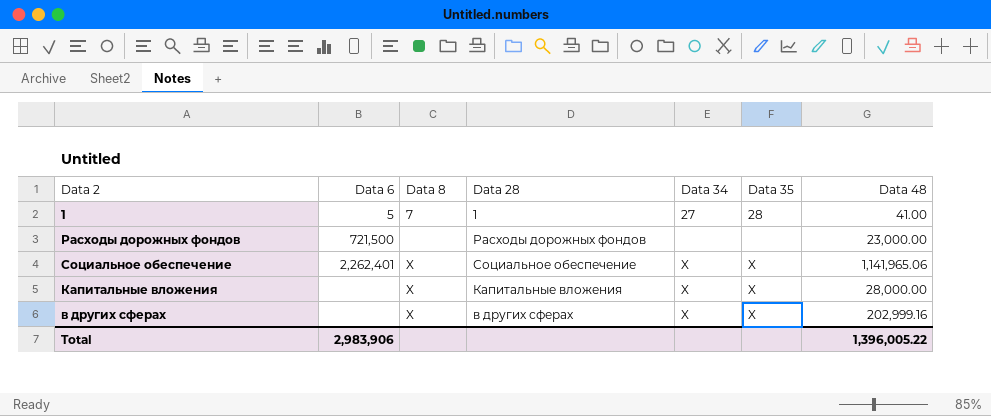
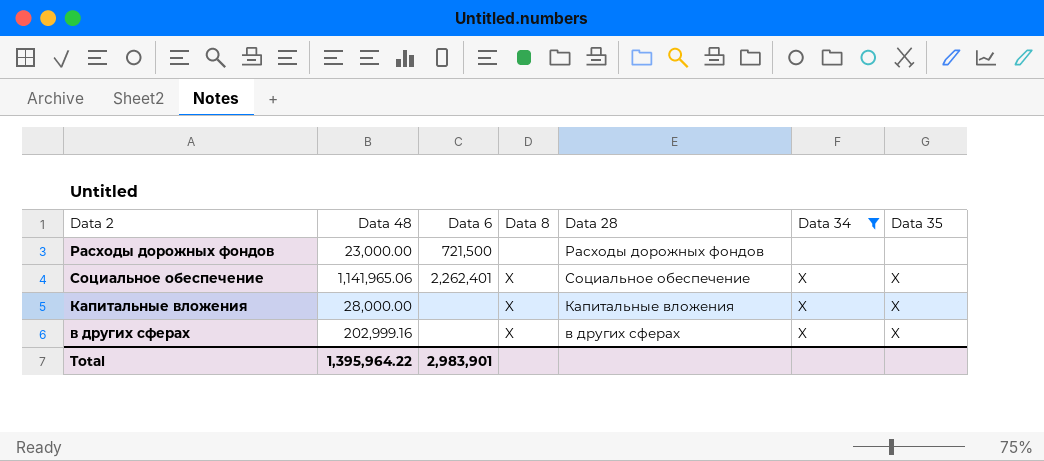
filter: none -> Data 34 != 27
column Data 48 | position: 7 -> 2
Total | Data 48: 1,396,005.22 -> 1,395,964.22
Total | Data 6: 2,983,906 -> 2,983,901

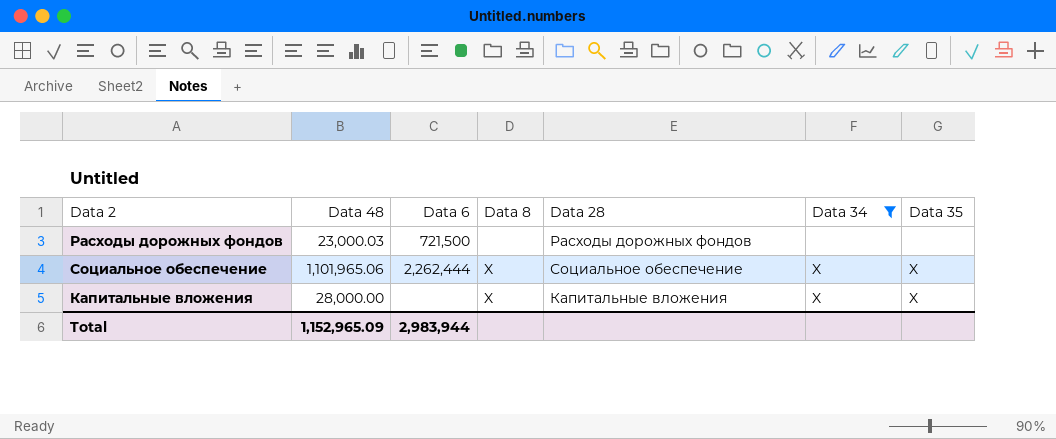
row в других сферах: 202,999.16 | none | X | в других сферах | X | X -> none
Расходы дорожных фондов | Data 48: 23,000.00 -> 23,000.03
Социальное обеспечение | Data 48: 1,141,965.06 -> 1,101,965.06
Социальное обеспечение | Data 6: 2,262,401 -> 2,262,444
Total | Data 48: 1,395,964.22 -> 1,152,965.09
Total | Data 6: 2,983,901 -> 2,983,944

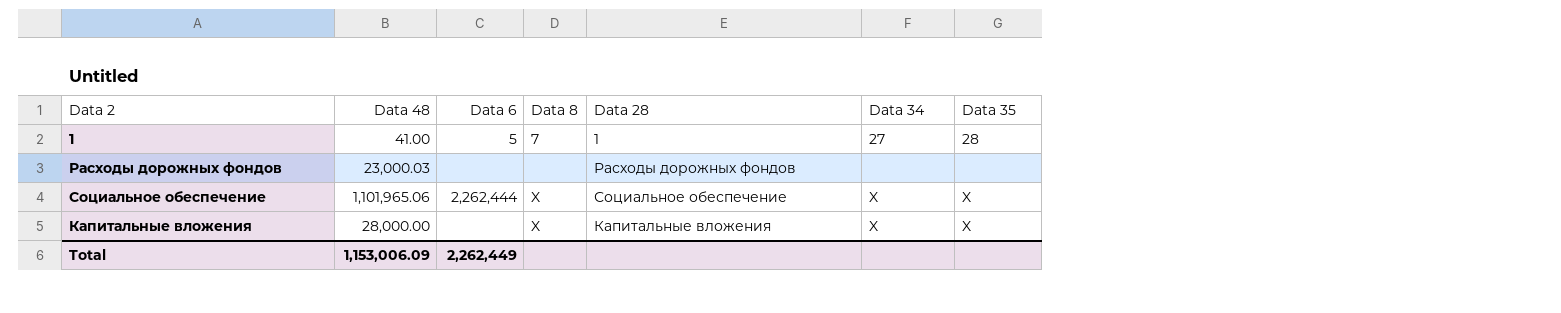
filter: Data 34 != 27 -> none
Расходы дорожных фондов | Data 6: 721,500 -> none
Total | Data 48: 1,152,965.09 -> 1,153,006.09
Total | Data 6: 2,983,944 -> 2,262,449

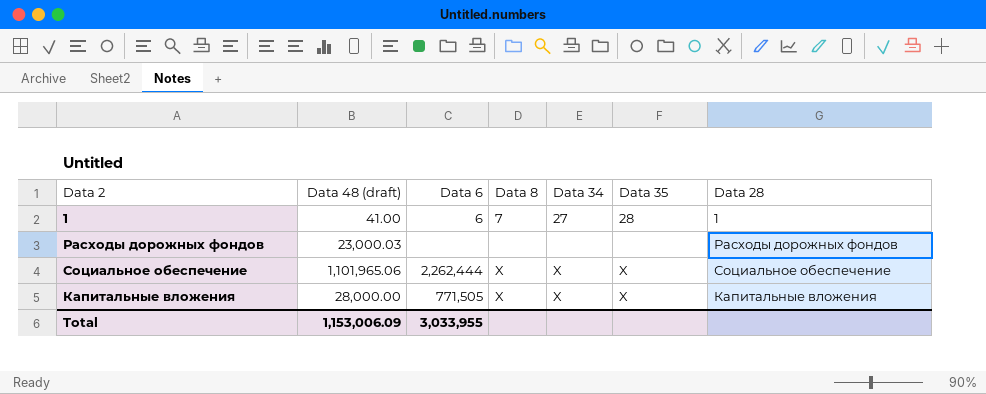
column name: Data 48 -> Data 48 (draft)
column Data 28 | position: 5 -> 7
1 | Data 6: 5 -> 6
Капитальные вложения | Data 6: none -> 771,505
Total | Data 6: 2,262,449 -> 3,033,955

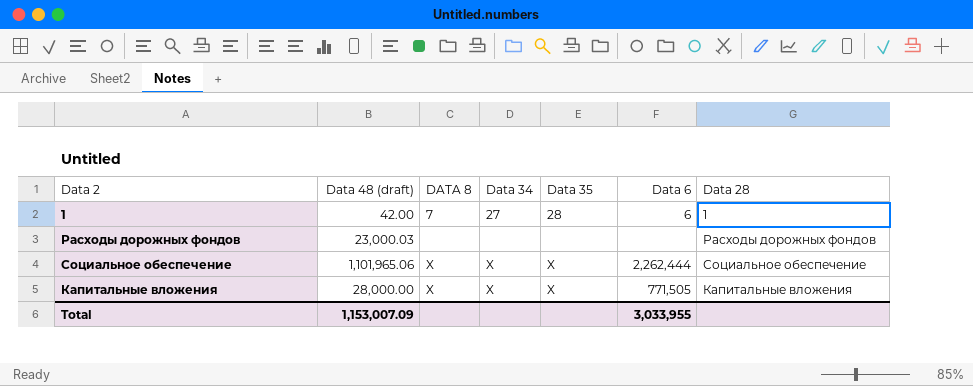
column name: Data 8 -> DATA 8
column Data 6 | position: 3 -> 6
1 | Data 48 (draft): 41.00 -> 42.00
Total | Data 48 (draft): 1,153,006.09 -> 1,153,007.09

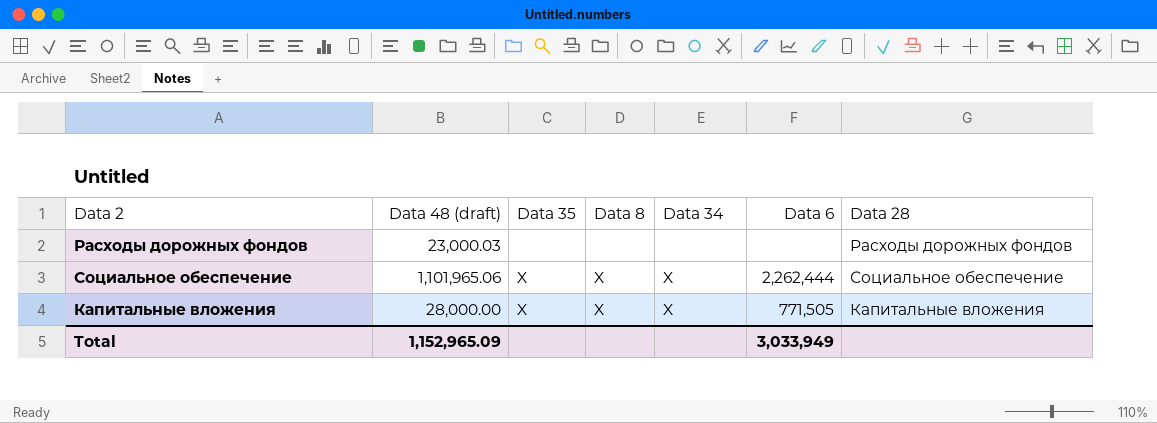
column Data 35 | position: 5 -> 3
column name: DATA 8 -> Data 8
row 1: 42.00 | 7 | 27 | 28 | 6 | 1 -> none
Total | Data 48 (draft): 1,153,007.09 -> 1,152,965.09
Total | Data 6: 3,033,955 -> 3,033,949

